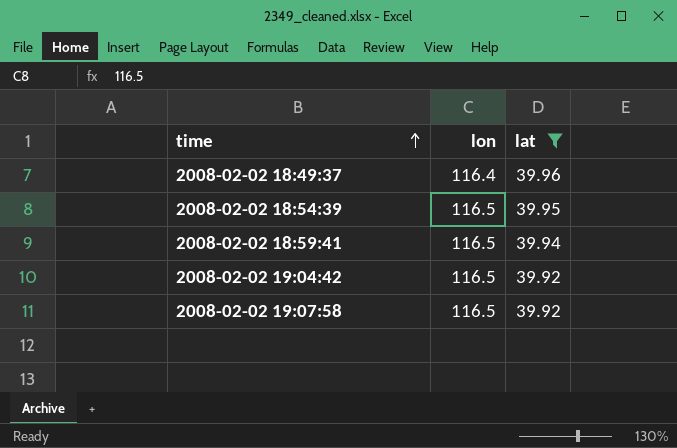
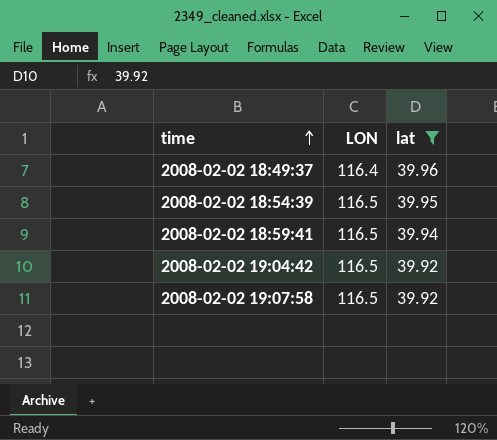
column name: lon -> LON

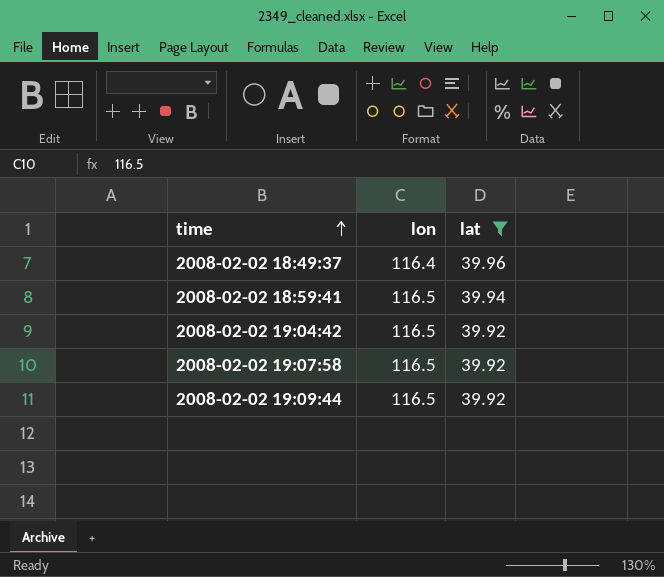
column name: LON -> lon
row 2008-02-02 18:54:39: 116.5 | 39.95 -> none
row 2008-02-02 19:09:44: none -> 116.5 | 39.92

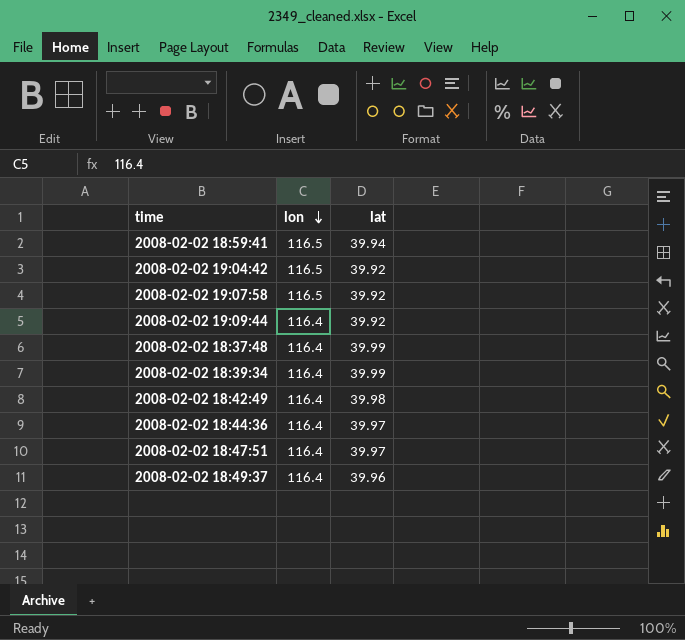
filter: lat <= 39.96 -> none
row order: time ascending -> lon descending
2008-02-02 19:09:44 | lon: 116.5 -> 116.4

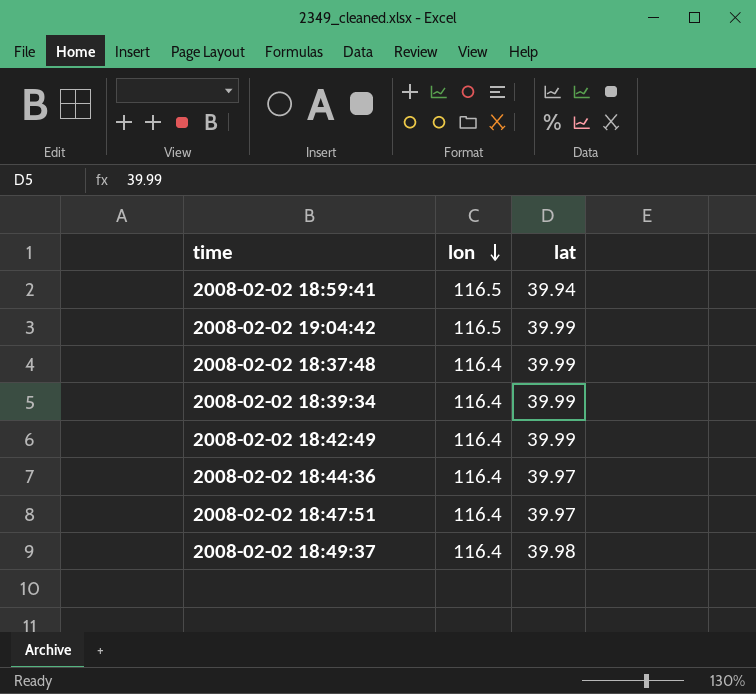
row 2008-02-02 19:07:58: 116.5 | 39.92 -> none
row 2008-02-02 19:09:44: 116.4 | 39.92 -> none
2008-02-02 19:04:42 | lat: 39.92 -> 39.99
2008-02-02 18:42:49 | lat: 39.98 -> 39.99
2008-02-02 18:49:37 | lat: 39.96 -> 39.98

